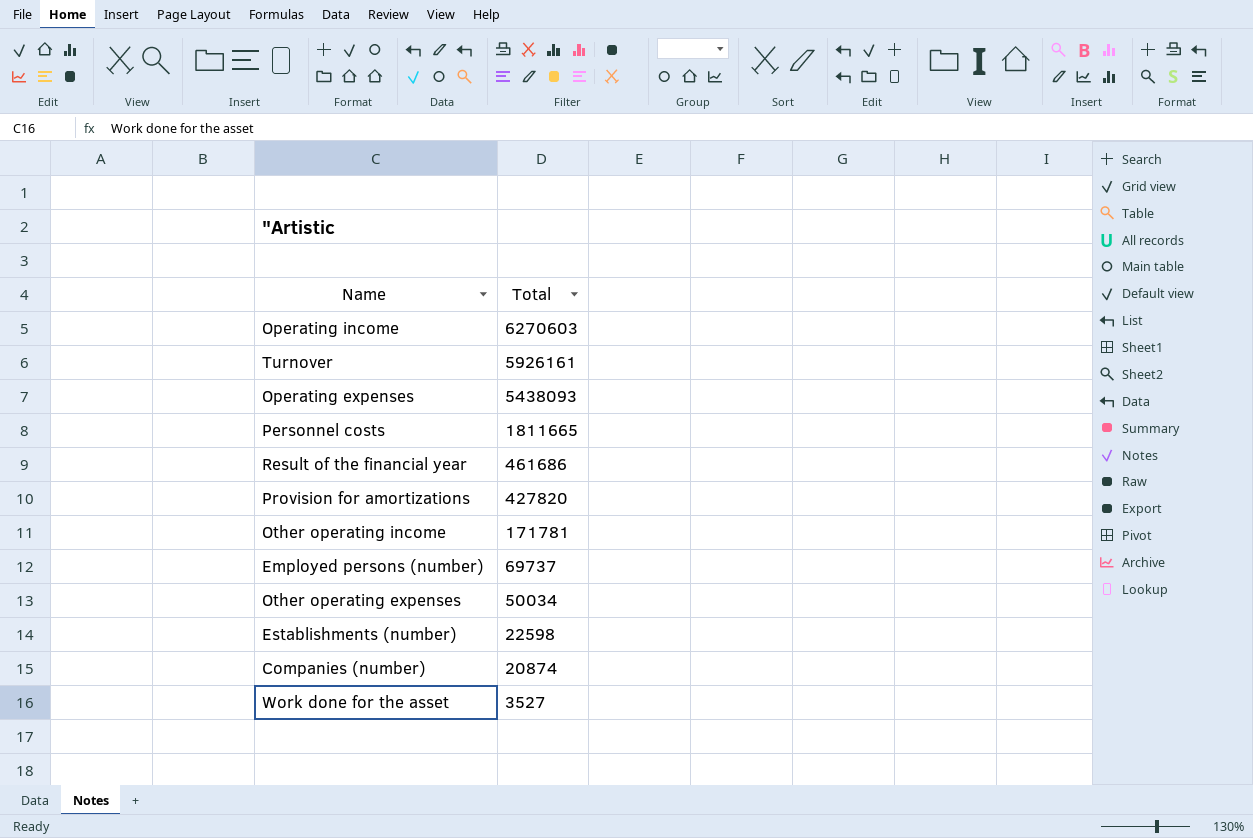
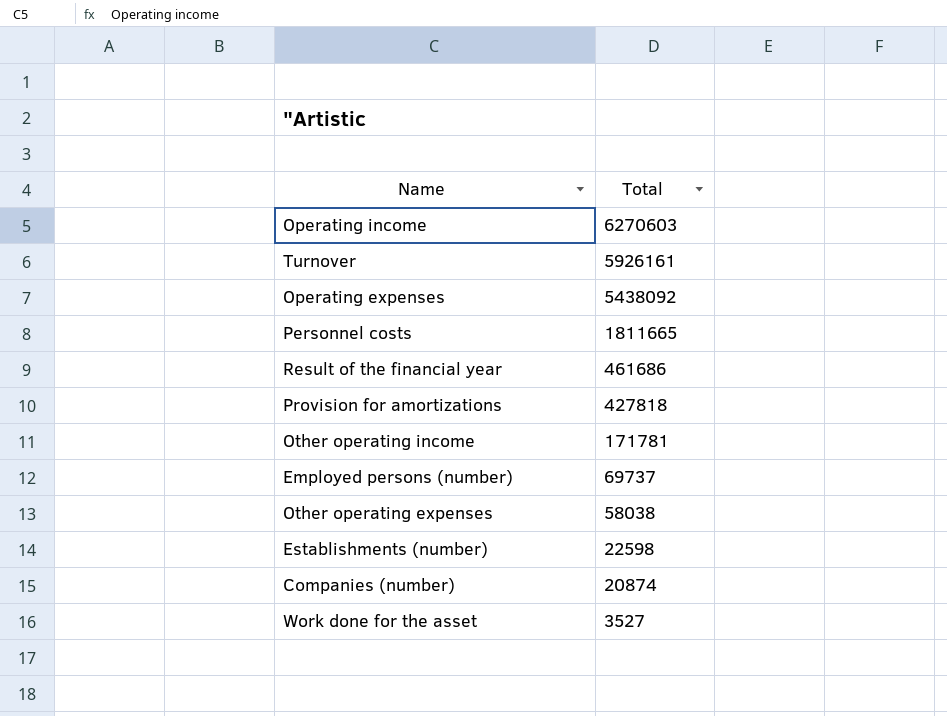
Operating expenses | Total: 5438093 -> 5438092
Provision for amortizations | Total: 427820 -> 427818
Other operating expenses | Total: 50034 -> 58038

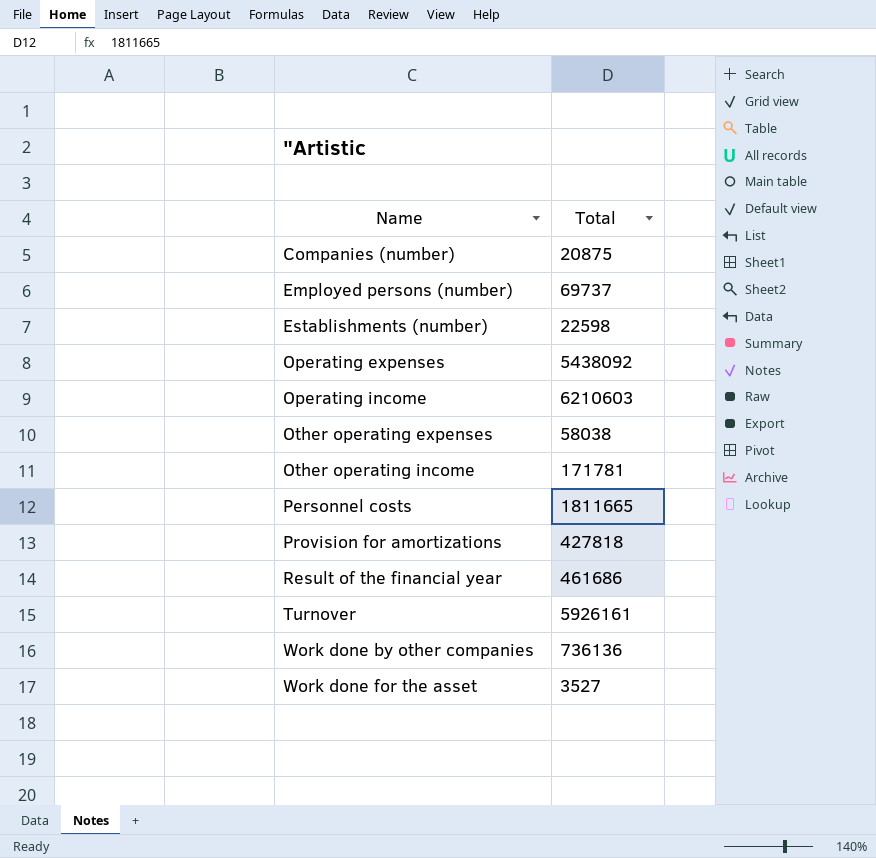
row order: Total descending -> Name ascending
Companies (number) | Total: 20874 -> 20875
Operating income | Total: 6270603 -> 6210603
row Work done by other companies: none -> 736136

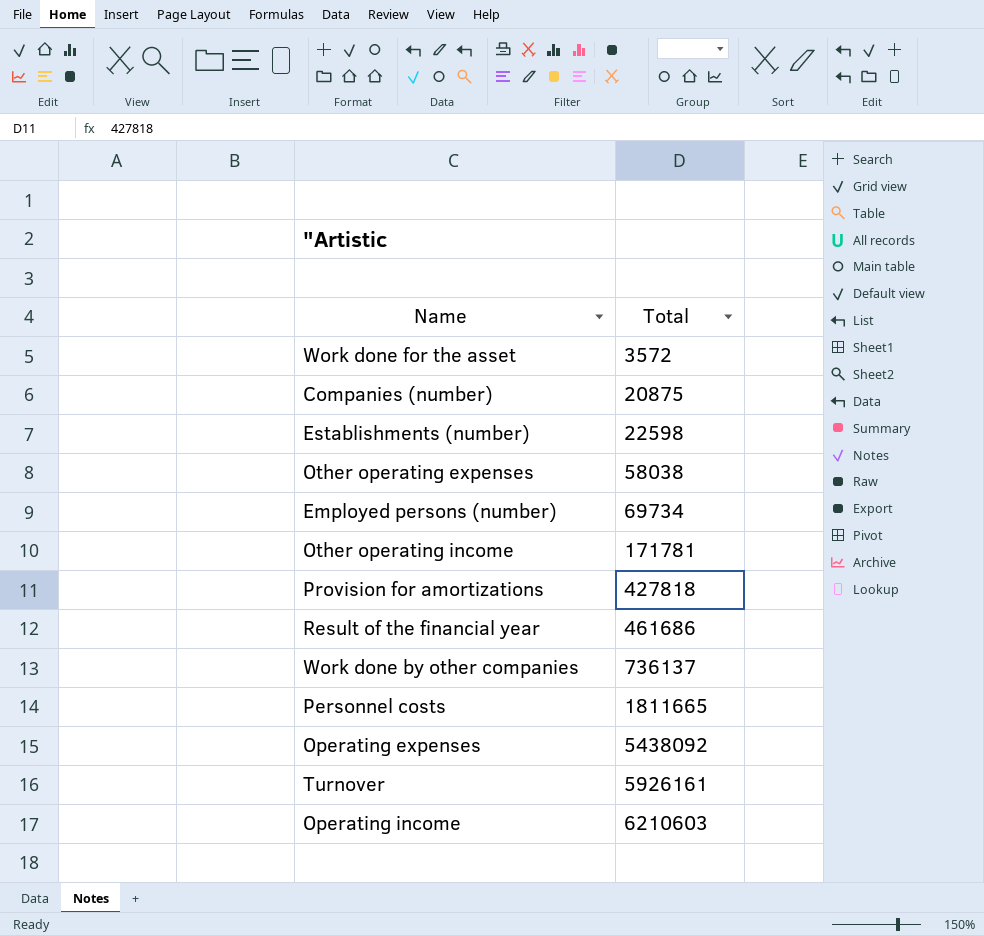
row order: Name ascending -> Total ascending
Work done for the asset | Total: 3527 -> 3572
Employed persons (number) | Total: 69737 -> 69734
Work done by other companies | Total: 736136 -> 736137

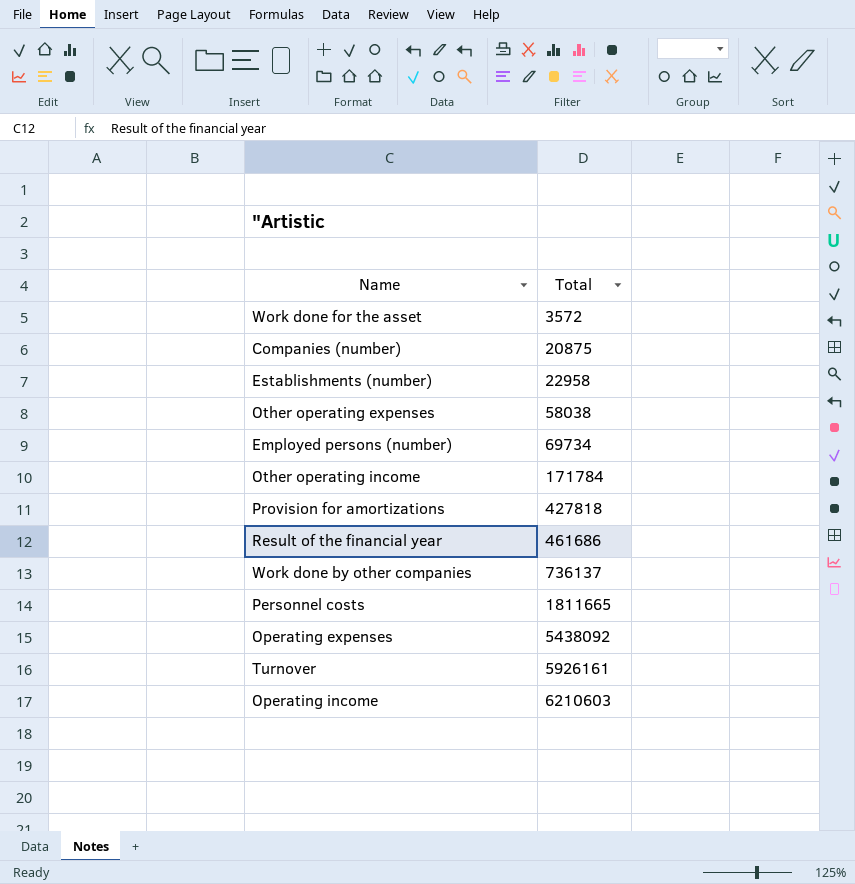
Establishments (number) | Total: 22598 -> 22958
Other operating income | Total: 171781 -> 171784

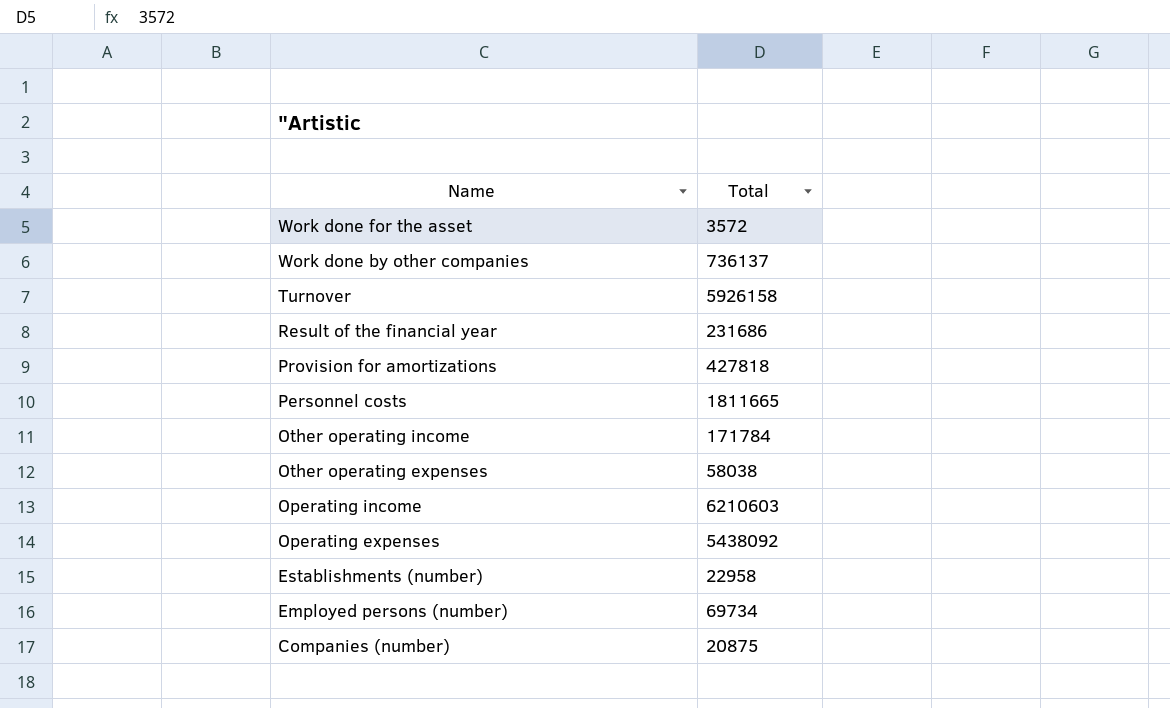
row order: Total ascending -> Name descending
Turnover | Total: 5926161 -> 5926158
Result of the financial year | Total: 461686 -> 231686

